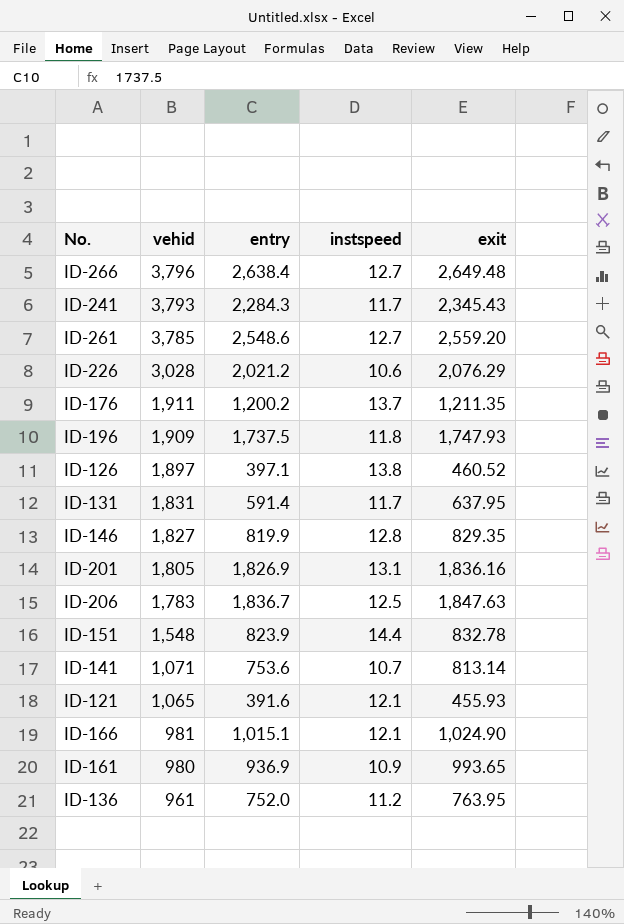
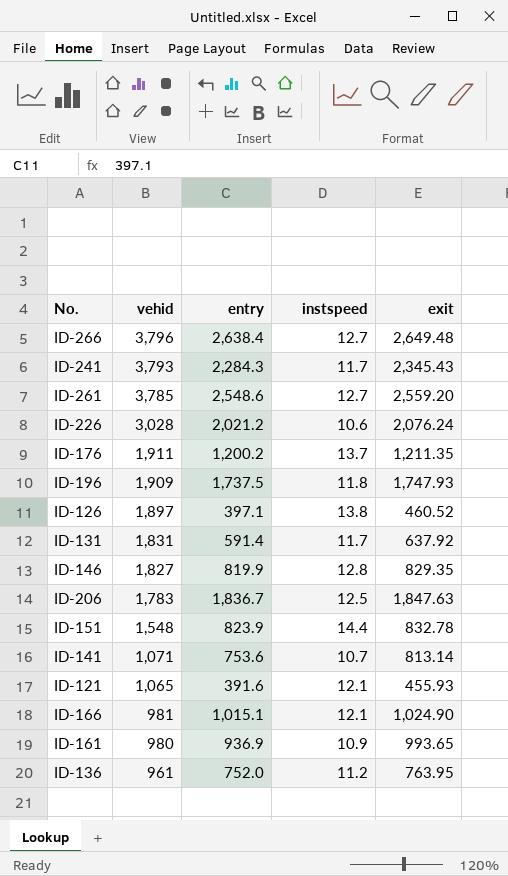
row ID-201: 1,805 | 1,826.9 | 13.1 | 1,836.16 -> none
ID-226 | exit: 2,076.29 -> 2,076.24
ID-131 | exit: 637.95 -> 637.92

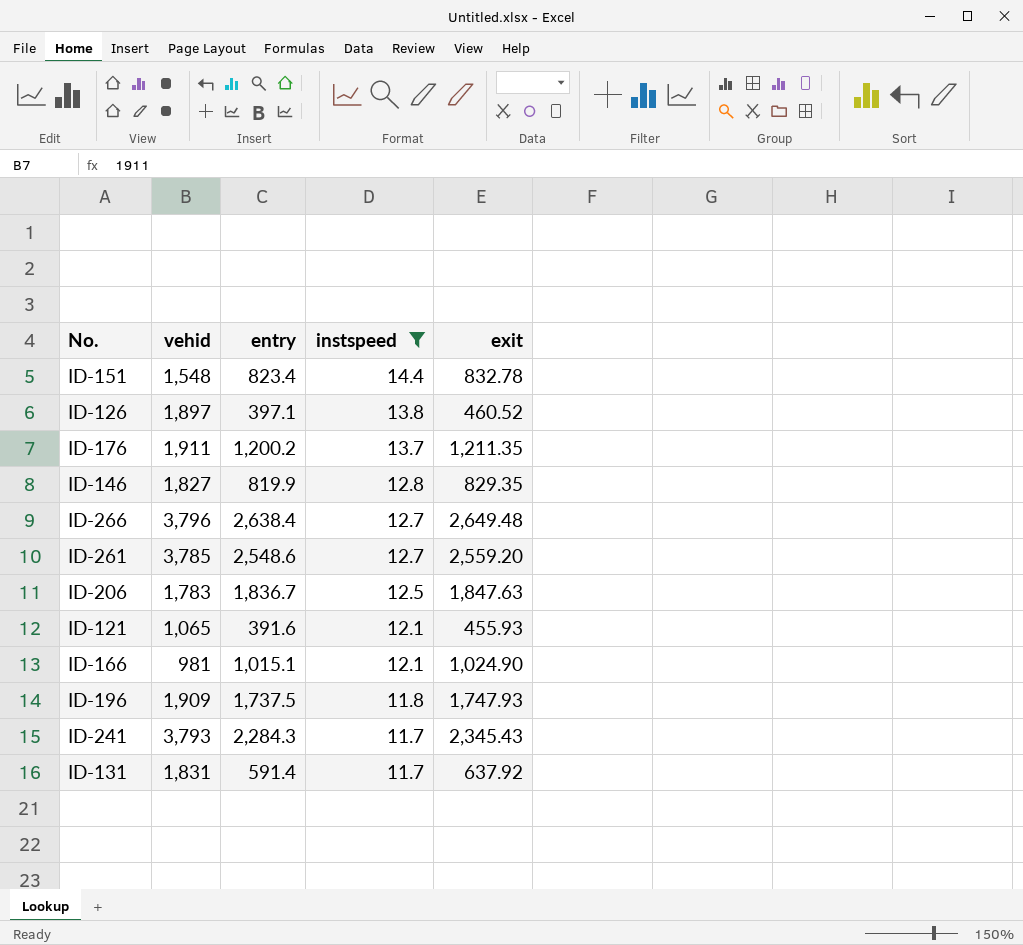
filter: none -> instspeed >= 11.7
row order: vehid descending -> instspeed descending
ID-151 | entry: 823.9 -> 823.4

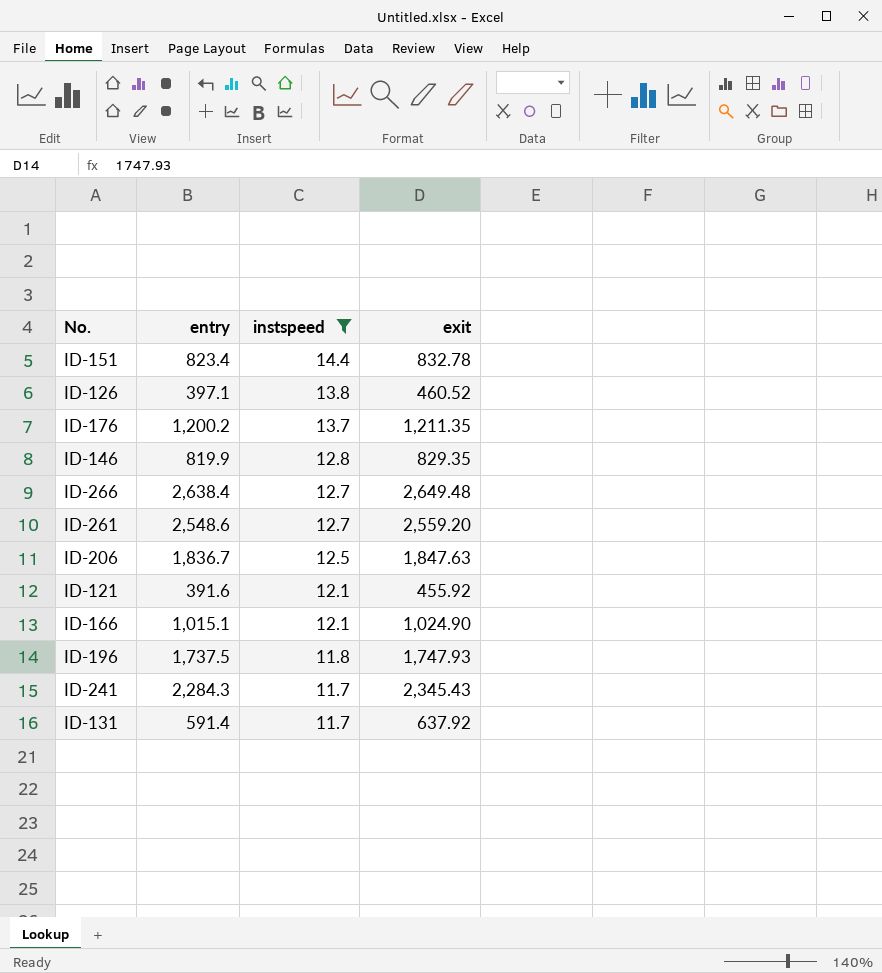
column vehid | position: 2 -> none
ID-121 | exit: 455.93 -> 455.92

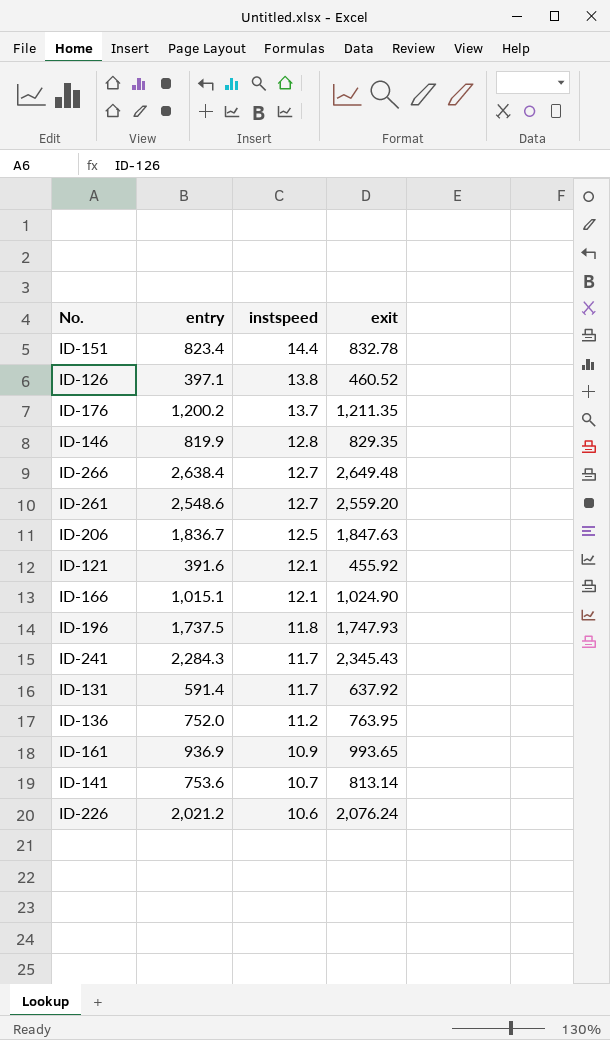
filter: instspeed >= 11.7 -> none

